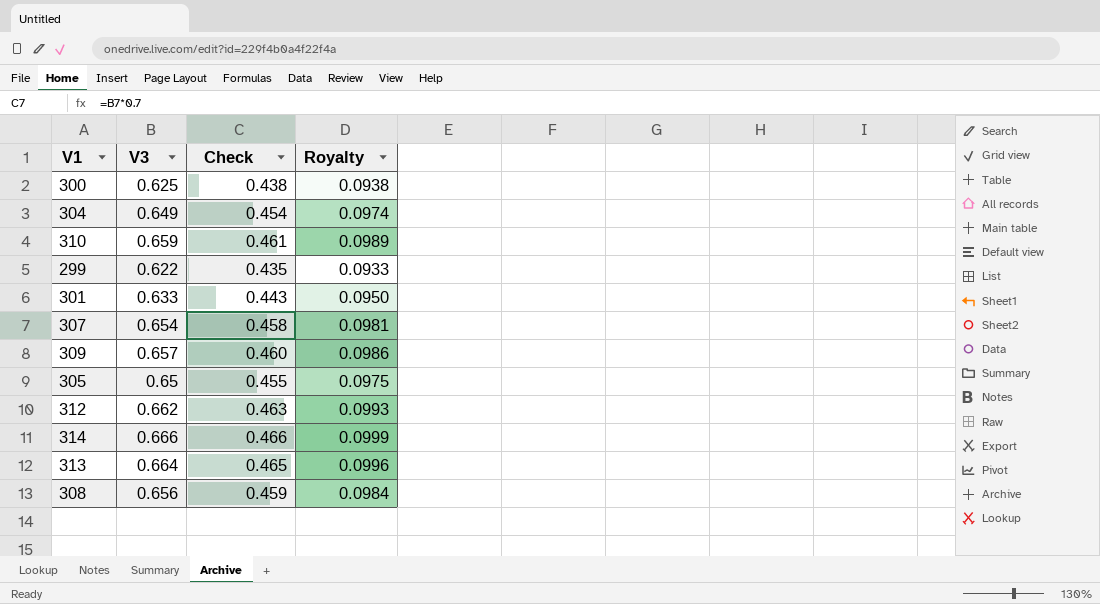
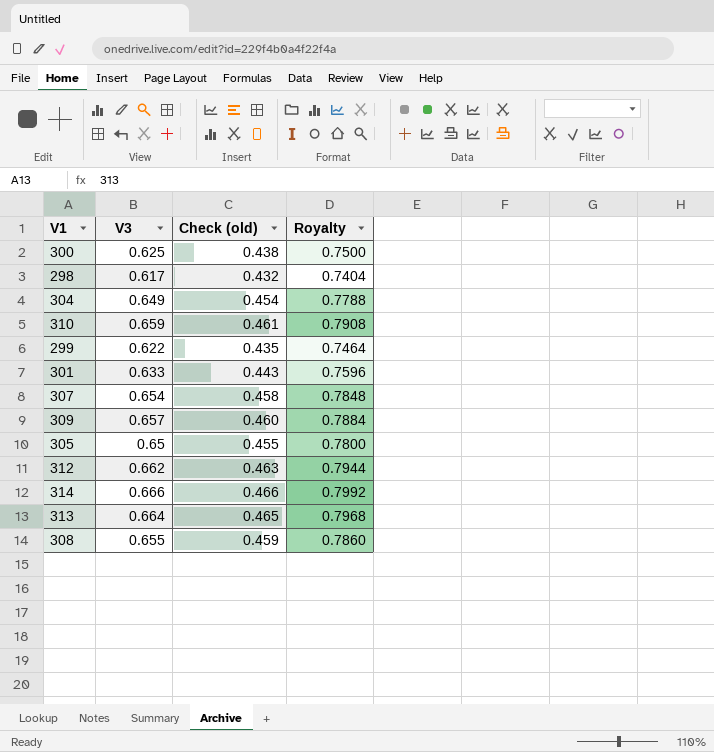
column name: Check -> Check (old)
column Royalty | formula: [V3] * 0.15 -> [V3] * 1.2
row 298: none -> 0.617 | 0.432 | 0.7404
308 | V3: 0.656 -> 0.655

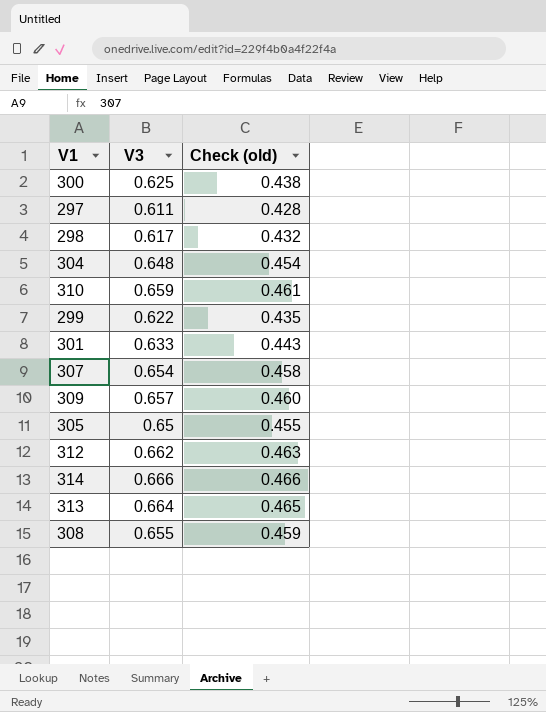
column Royalty | formula: [V3] * 1.2 -> none
row 297: none -> 0.611 | 0.428
304 | V3: 0.649 -> 0.648

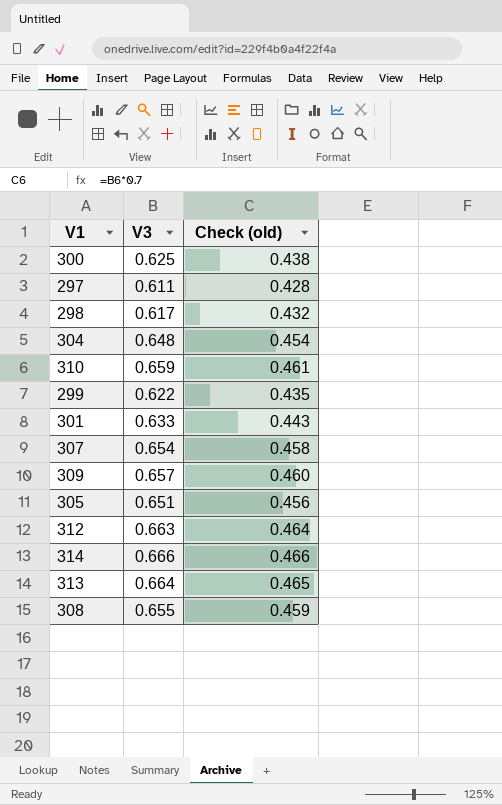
305 | V3: 0.65 -> 0.651
305 | Check (old): 0.455 -> 0.456
312 | V3: 0.662 -> 0.663
312 | Check (old): 0.463 -> 0.464

